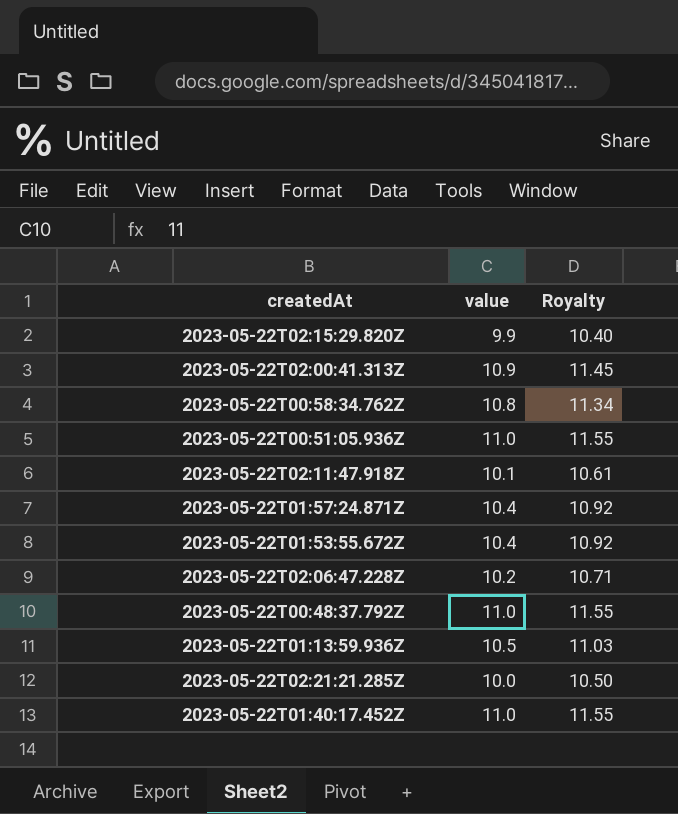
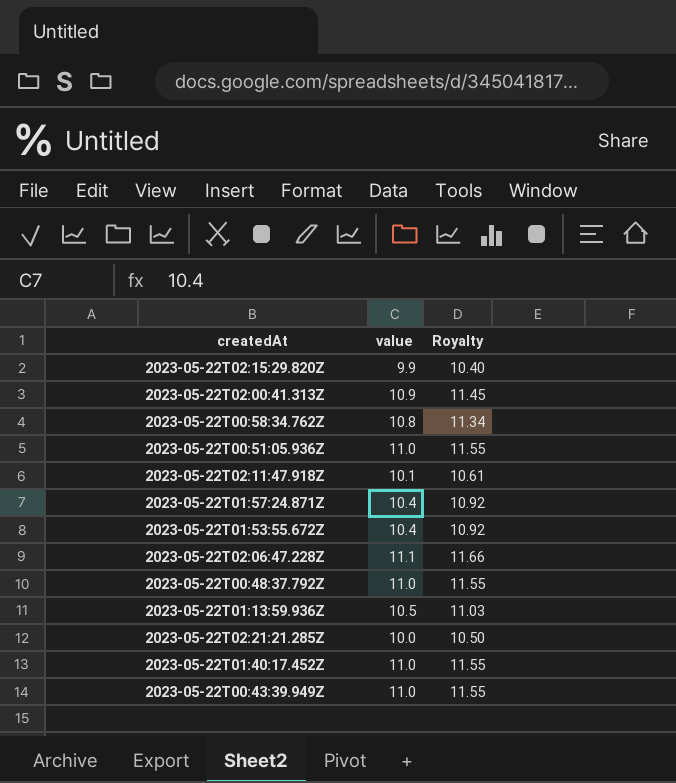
2023-05-22T02:06:47.228Z | value: 10.2 -> 11.1
2023-05-22T02:06:47.228Z | Royalty: 10.71 -> 11.66
row 2023-05-22T00:43:39.949Z: none -> 11.0 | 11.55

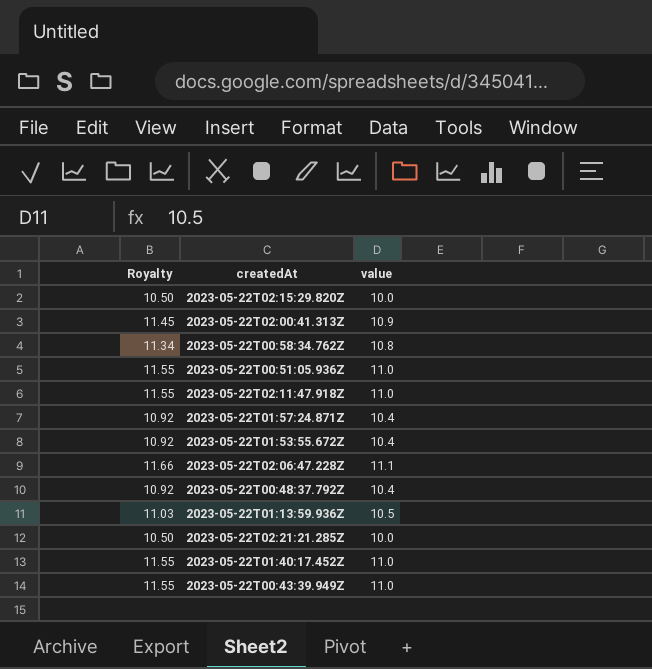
column Royalty | position: 3 -> 1
2023-05-22T02:15:29.820Z | Royalty: 10.40 -> 10.50
2023-05-22T02:15:29.820Z | value: 9.9 -> 10.0
2023-05-22T02:11:47.918Z | Royalty: 10.61 -> 11.55
2023-05-22T02:11:47.918Z | value: 10.1 -> 11.0
2023-05-22T00:48:37.792Z | Royalty: 11.55 -> 10.92
2023-05-22T00:48:37.792Z | value: 11.0 -> 10.4

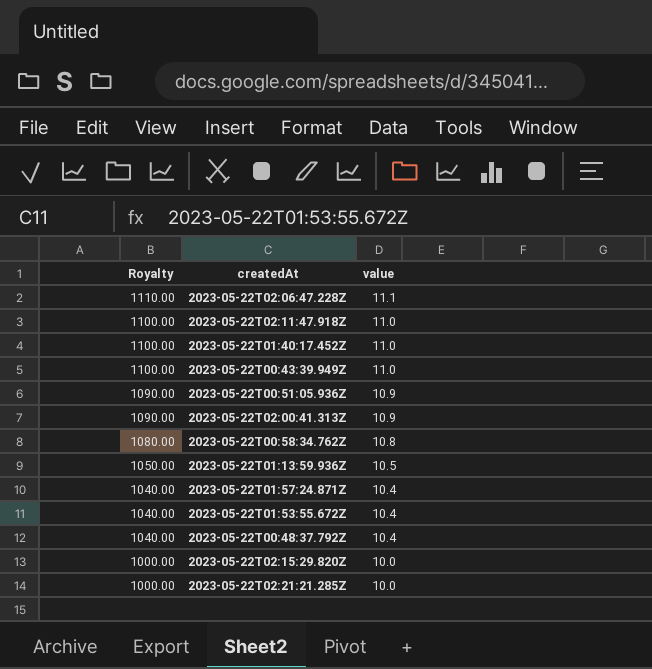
row order: none -> Royalty descending
column Royalty | formula: [value] * 1.05 -> [value] * 100
2023-05-22T00:51:05.936Z | value: 11.0 -> 10.9

